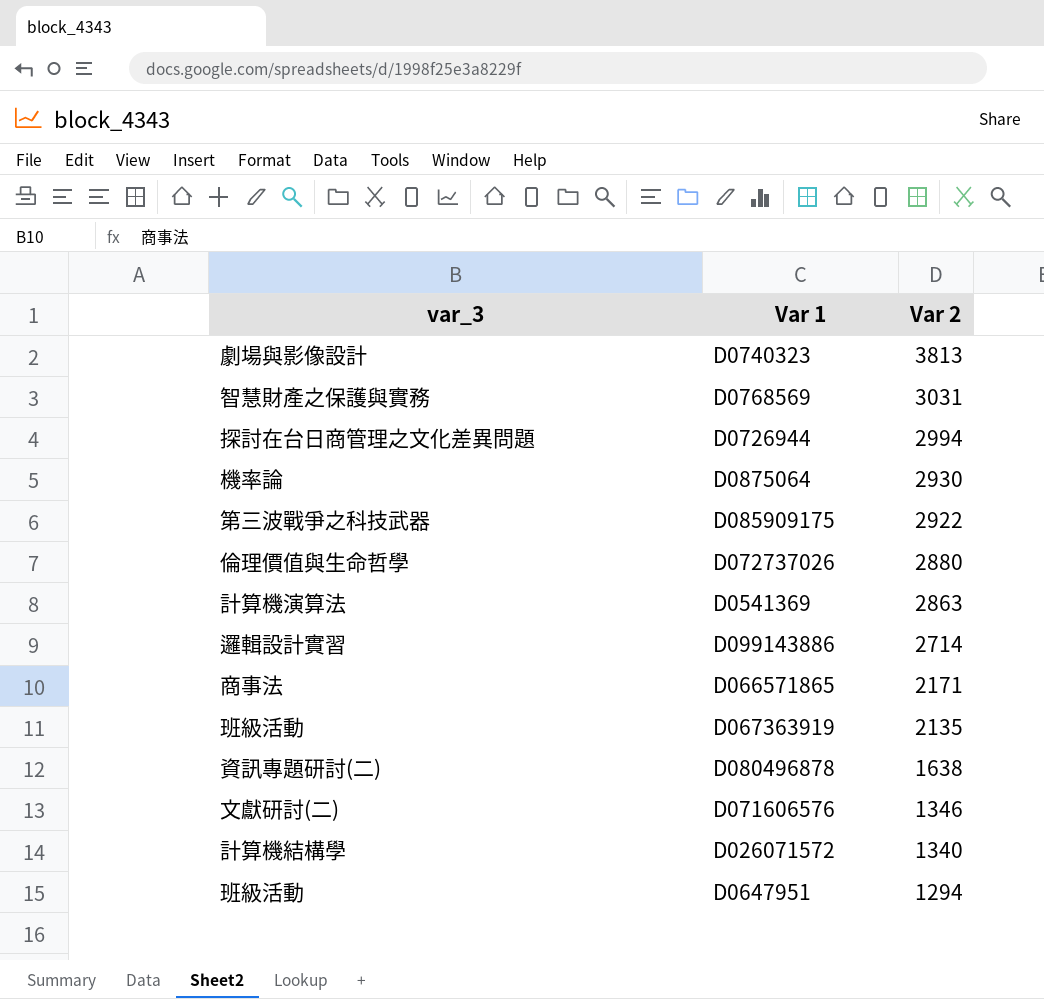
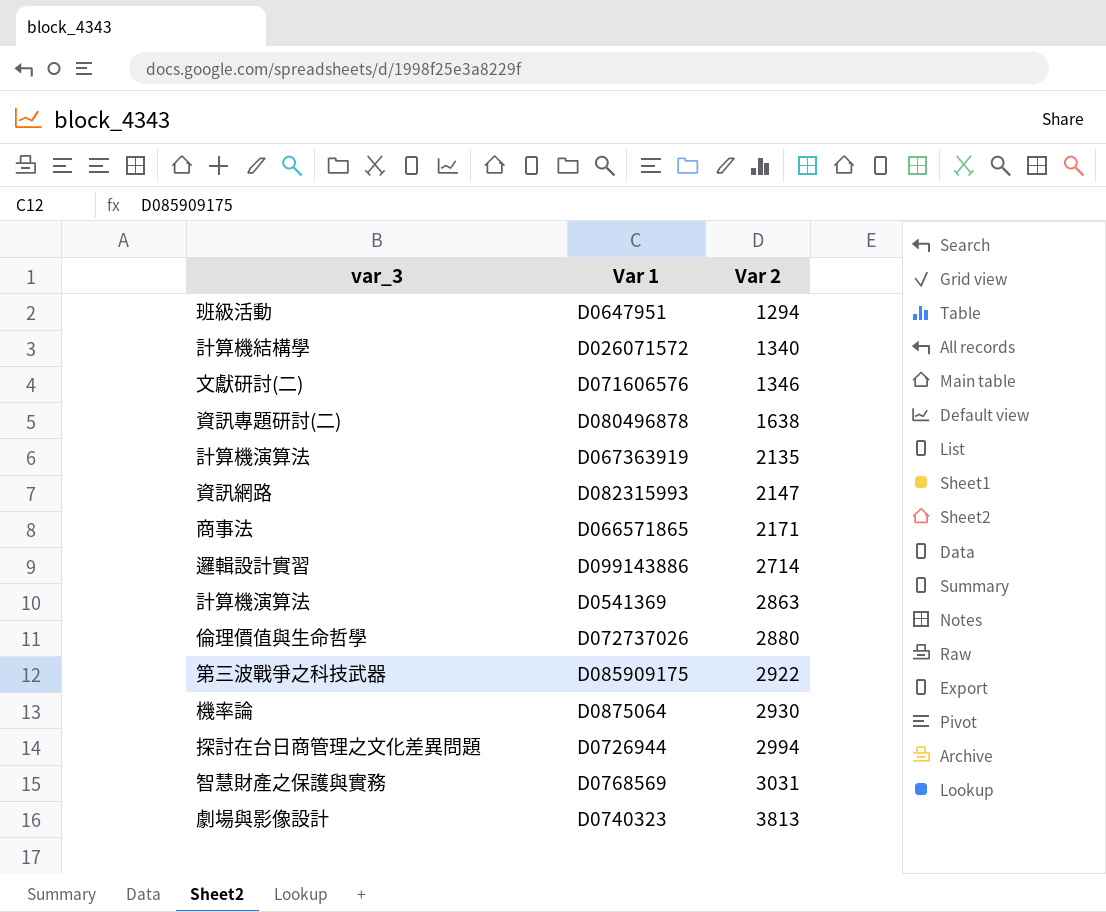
row order: Var 2 descending -> Var 2 ascending
D067363919 | var_3: 班級活動 -> 計算機演算法
row D082315993: none -> 資訊網路 | 2147

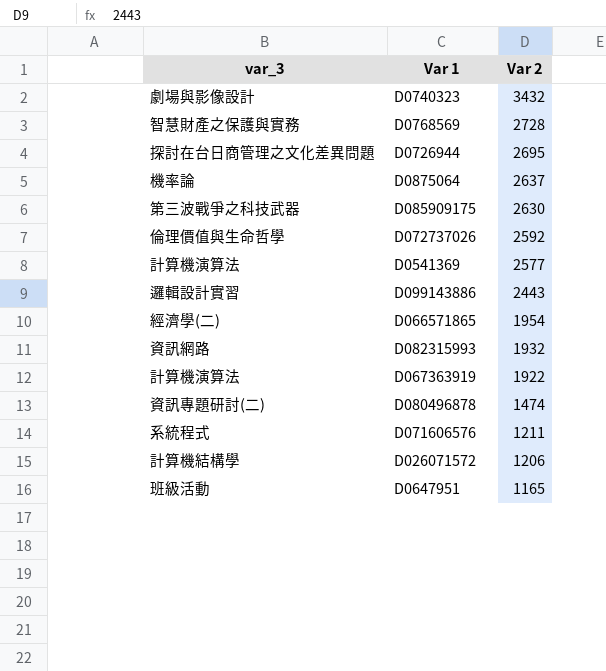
row order: Var 2 ascending -> Var 2 descending
D0740323 | Var 2: 3813 -> 3432
D0768569 | Var 2: 3031 -> 2728
D0726944 | Var 2: 2994 -> 2695
D0875064 | Var 2: 2930 -> 2637
D085909175 | Var 2: 2922 -> 2630
D072737026 | Var 2: 2880 -> 2592
D0541369 | Var 2: 2863 -> 2577
D099143886 | Var 2: 2714 -> 2443
D066571865 | var_3: 商事法 -> 經濟學(二)
D066571865 | Var 2: 2171 -> 1954
D082315993 | Var 2: 2147 -> 1932
D067363919 | Var 2: 2135 -> 1922
D080496878 | Var 2: 1638 -> 1474
D071606576 | var_3: 文獻研討(二) -> 系統程式
D071606576 | Var 2: 1346 -> 1211
D026071572 | Var 2: 1340 -> 1206
D0647951 | Var 2: 1294 -> 1165

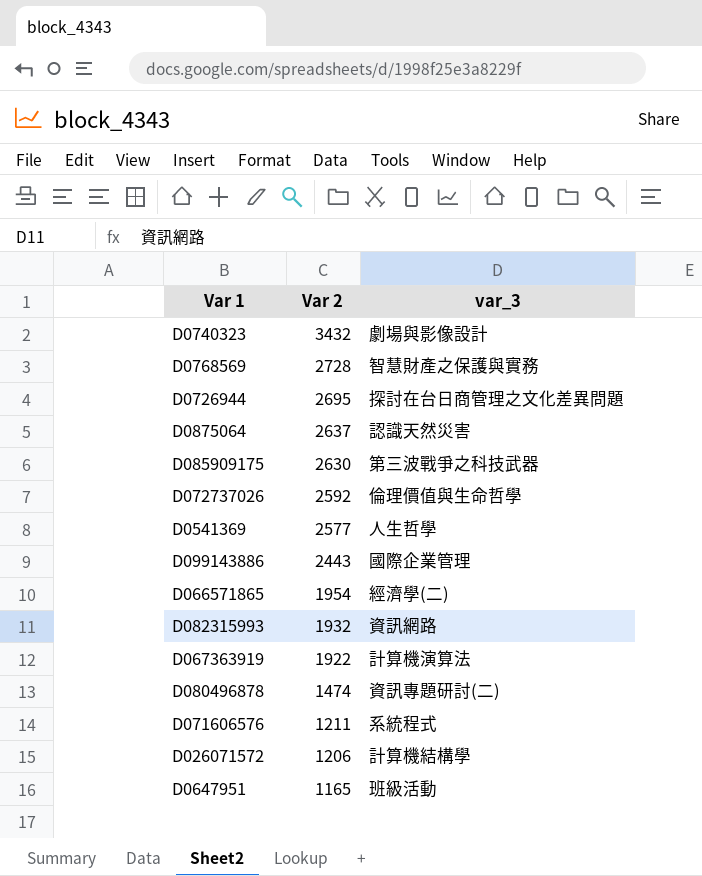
column var_3 | position: 1 -> 3
D0875064 | var_3: 機率論 -> 認識天然災害
D0541369 | var_3: 計算機演算法 -> 人生哲學
D099143886 | var_3: 邏輯設計實習 -> 國際企業管理

